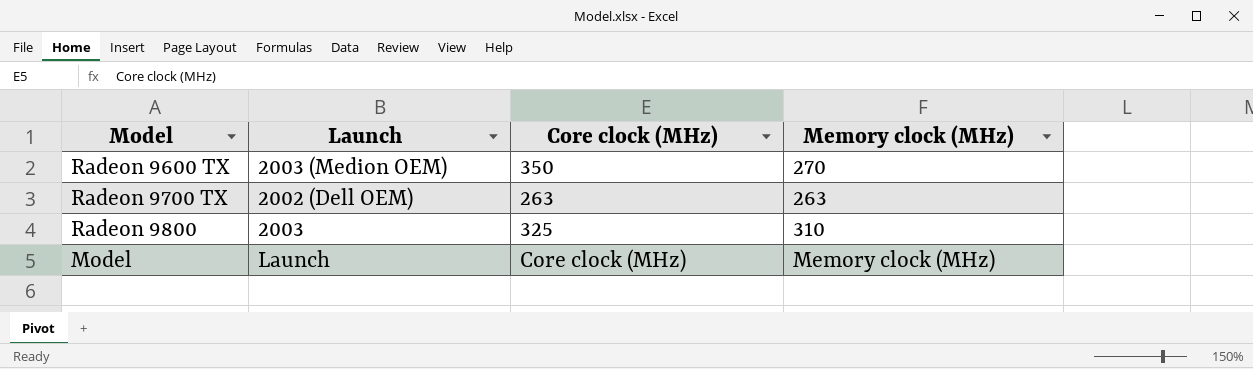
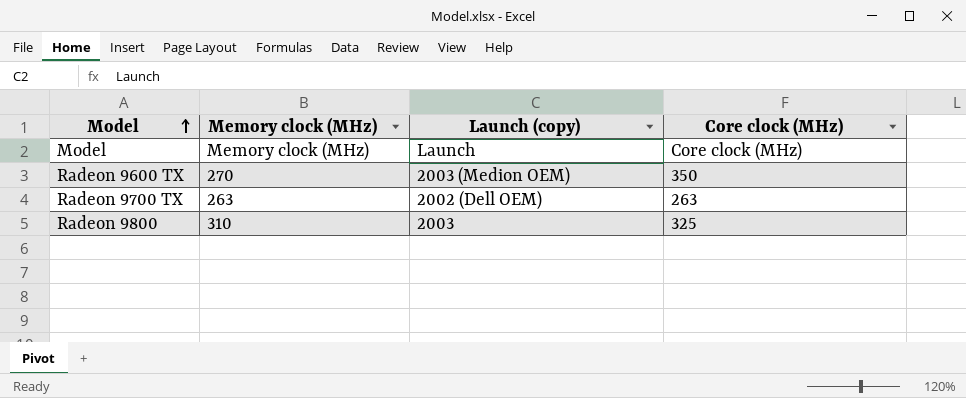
row order: none -> Model ascending
column Memory clock (MHz) | position: 4 -> 2
column name: Launch -> Launch (copy)

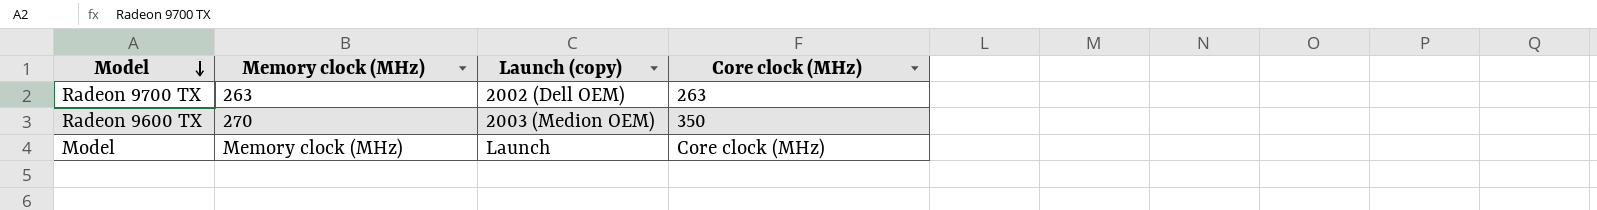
row order: Model ascending -> Model descending
row Radeon 9800: 310 | 2003 | 325 -> none

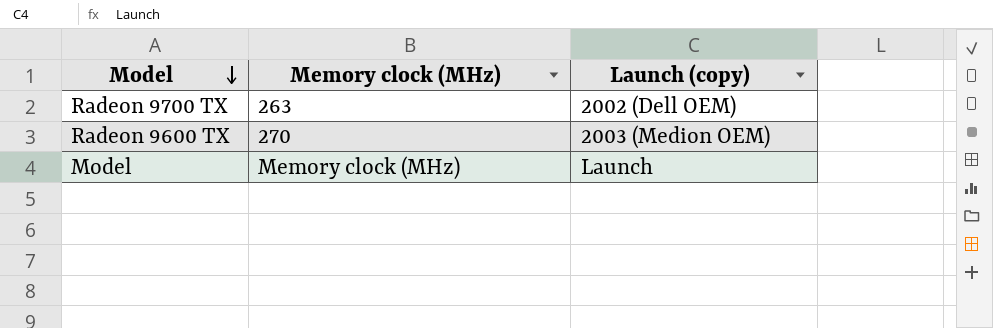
column Core clock (MHz) | position: 4 -> none

